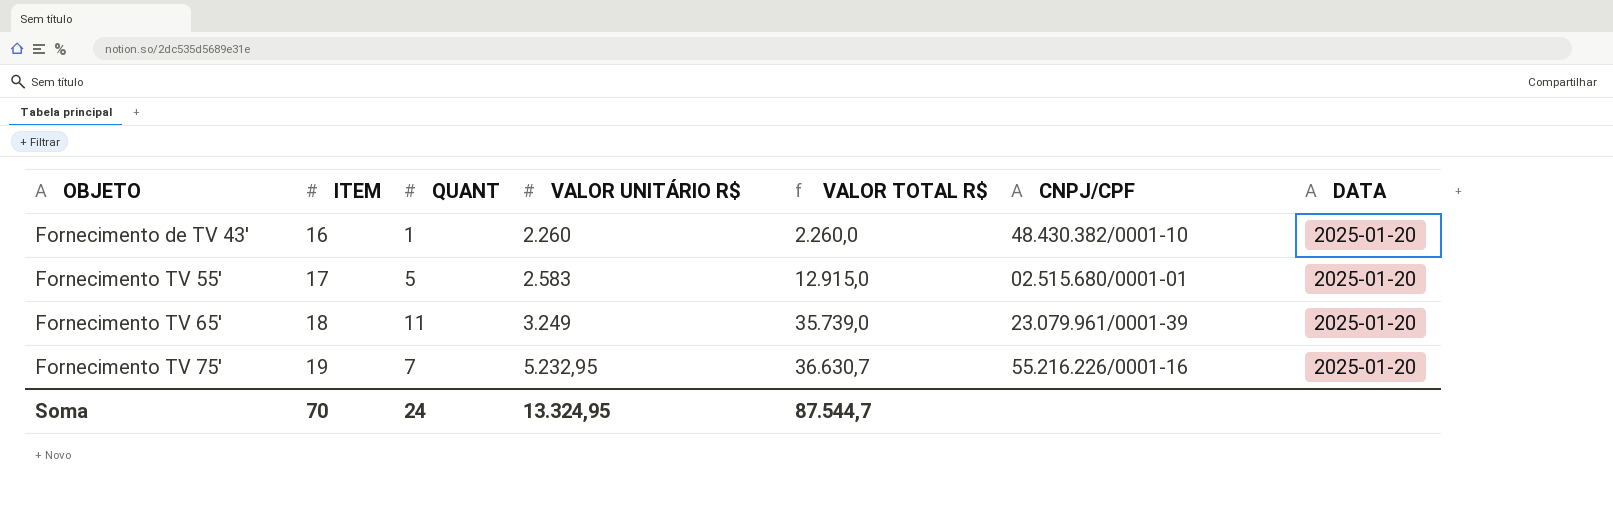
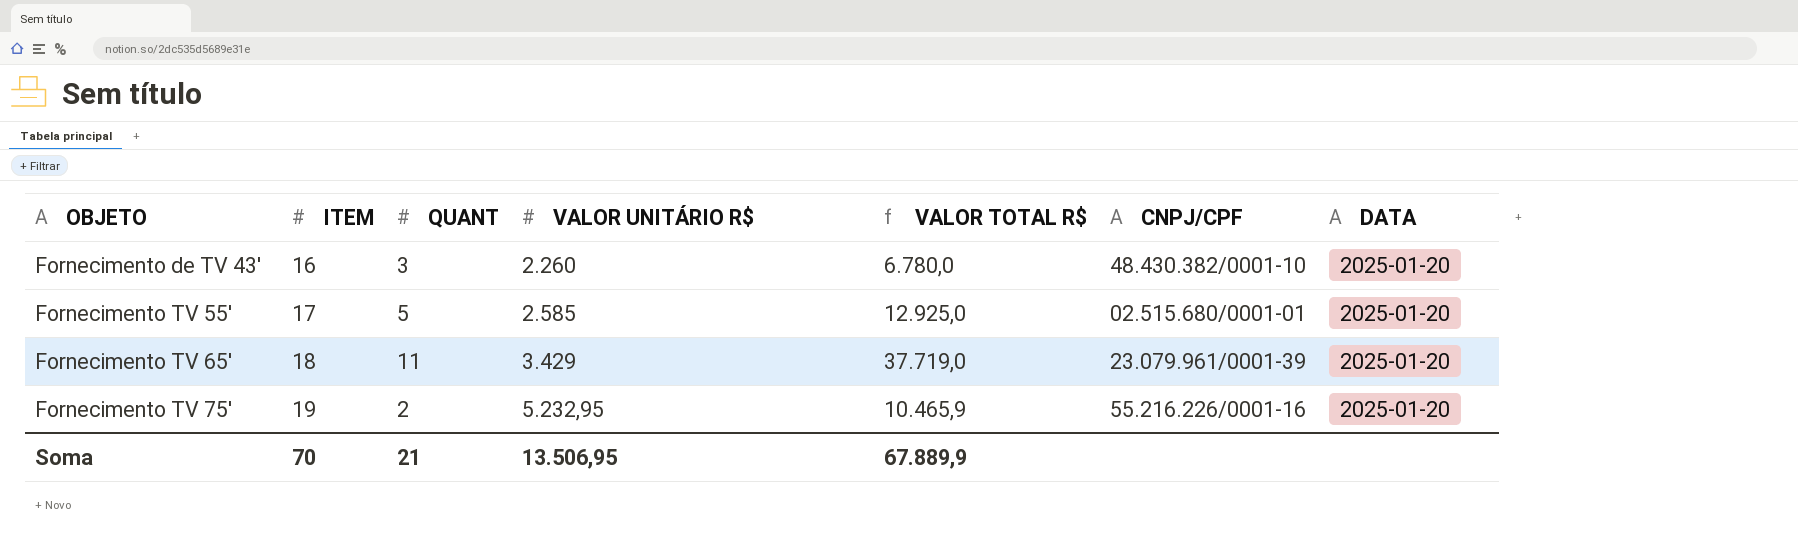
Fornecimento de TV 43' | QUANT: 1 -> 3
Fornecimento de TV 43' | VALOR TOTAL R$: 2.260,0 -> 6.780,0
Fornecimento TV 55' | VALOR UNITÁRIO R$: 2.583 -> 2.585
Fornecimento TV 55' | VALOR TOTAL R$: 12.915,0 -> 12.925,0
Fornecimento TV 65' | VALOR UNITÁRIO R$: 3.249 -> 3.429
Fornecimento TV 65' | VALOR TOTAL R$: 35.739,0 -> 37.719,0
Fornecimento TV 75' | QUANT: 7 -> 2
Fornecimento TV 75' | VALOR TOTAL R$: 36.630,7 -> 10.465,9
Soma | QUANT: 24 -> 21
Soma | VALOR UNITÁRIO R$: 13.324,95 -> 13.506,95
Soma | VALOR TOTAL R$: 87.544,7 -> 67.889,9

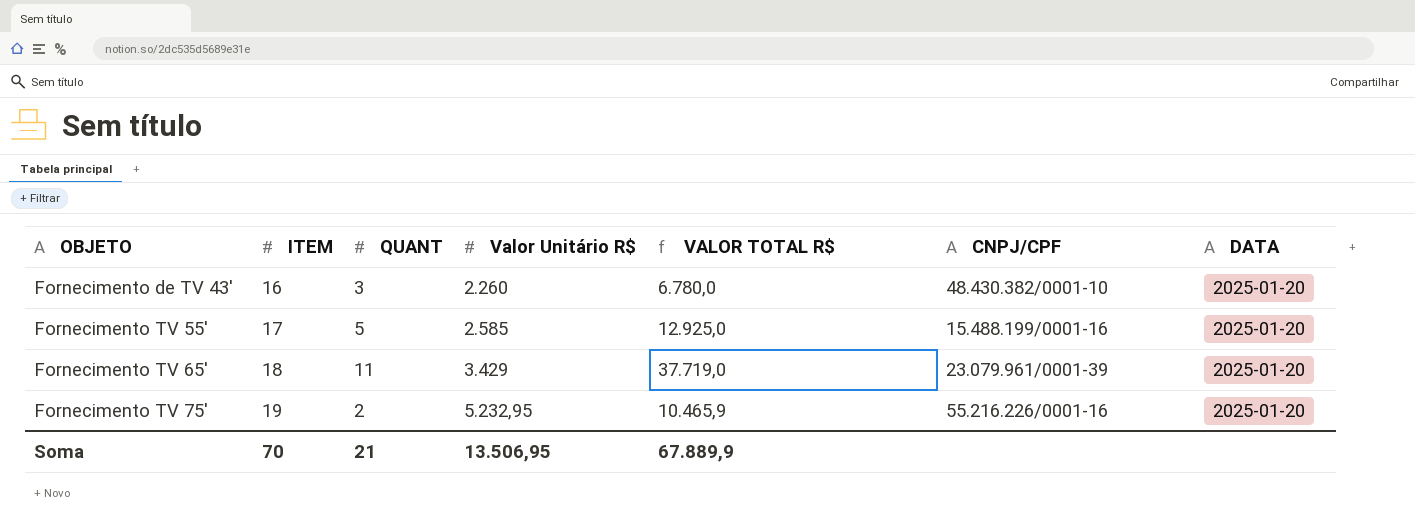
column name: VALOR UNITÁRIO R$ -> Valor Unitário R$
Fornecimento TV 55' | CNPJ/CPF: 02.515.680/0001-01 -> 15.488.199/0001-16

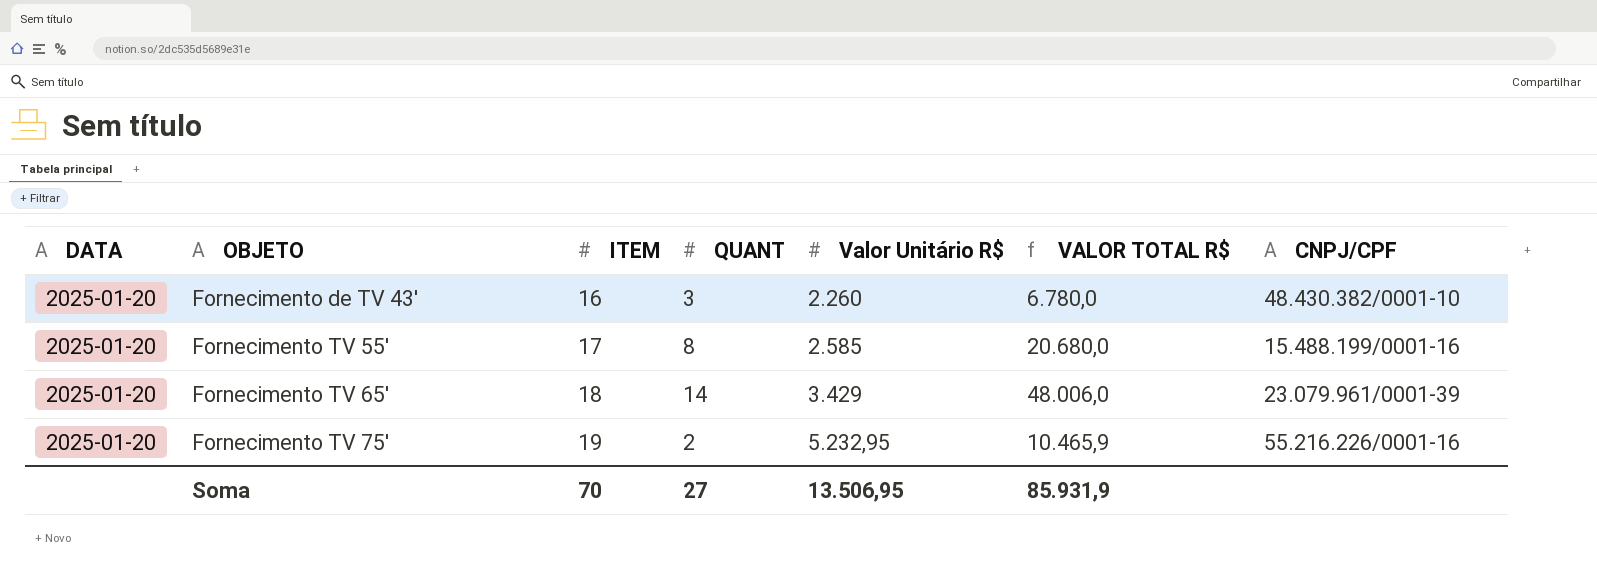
column DATA | position: 7 -> 1
Fornecimento TV 55' | QUANT: 5 -> 8
Fornecimento TV 55' | VALOR TOTAL R$: 12.925,0 -> 20.680,0
Fornecimento TV 65' | QUANT: 11 -> 14
Fornecimento TV 65' | VALOR TOTAL R$: 37.719,0 -> 48.006,0
Soma | QUANT: 21 -> 27
Soma | VALOR TOTAL R$: 67.889,9 -> 85.931,9

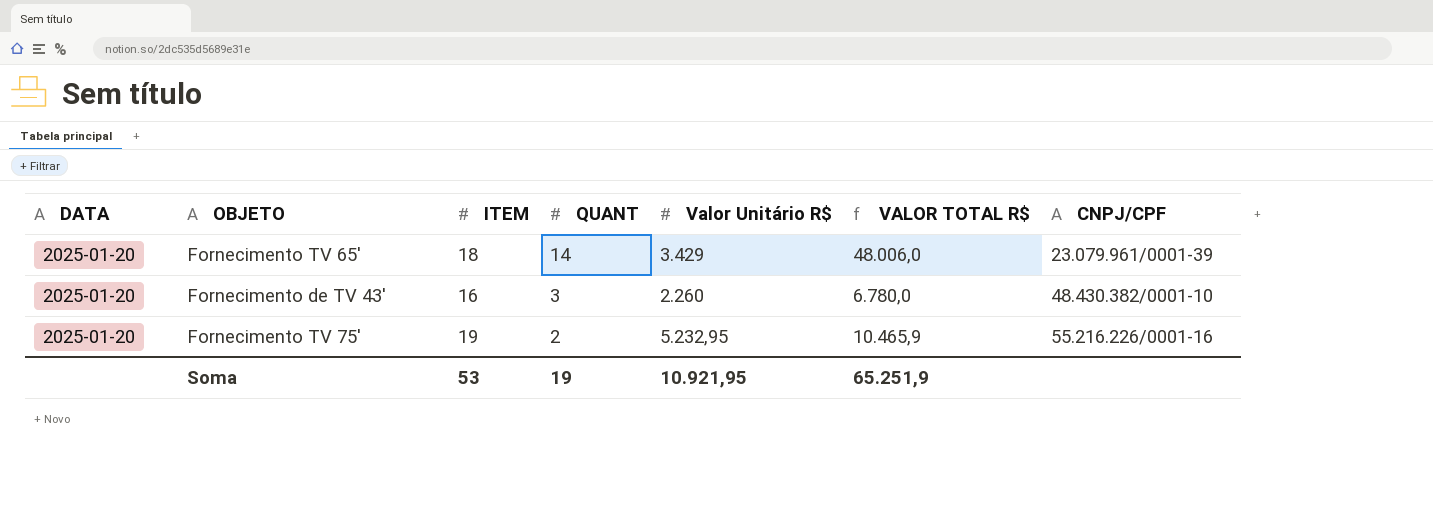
row order: OBJETO ascending -> QUANT descending
row Fornecimento TV 55': 2025-01-20 | 17 | 8 | 2.585 | 20.680,0 | 15.488.199/0001-16 -> none
Soma | ITEM: 70 -> 53
Soma | QUANT: 27 -> 19
Soma | Valor Unitário R$: 13.506,95 -> 10.921,95
Soma | VALOR TOTAL R$: 85.931,9 -> 65.251,9

